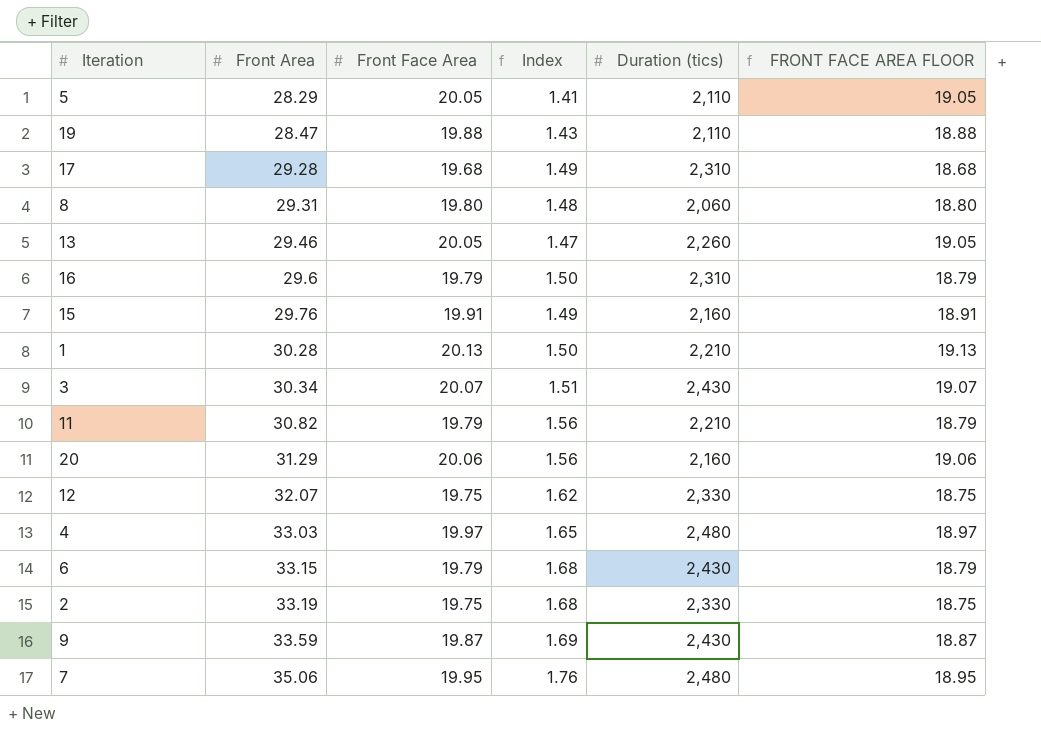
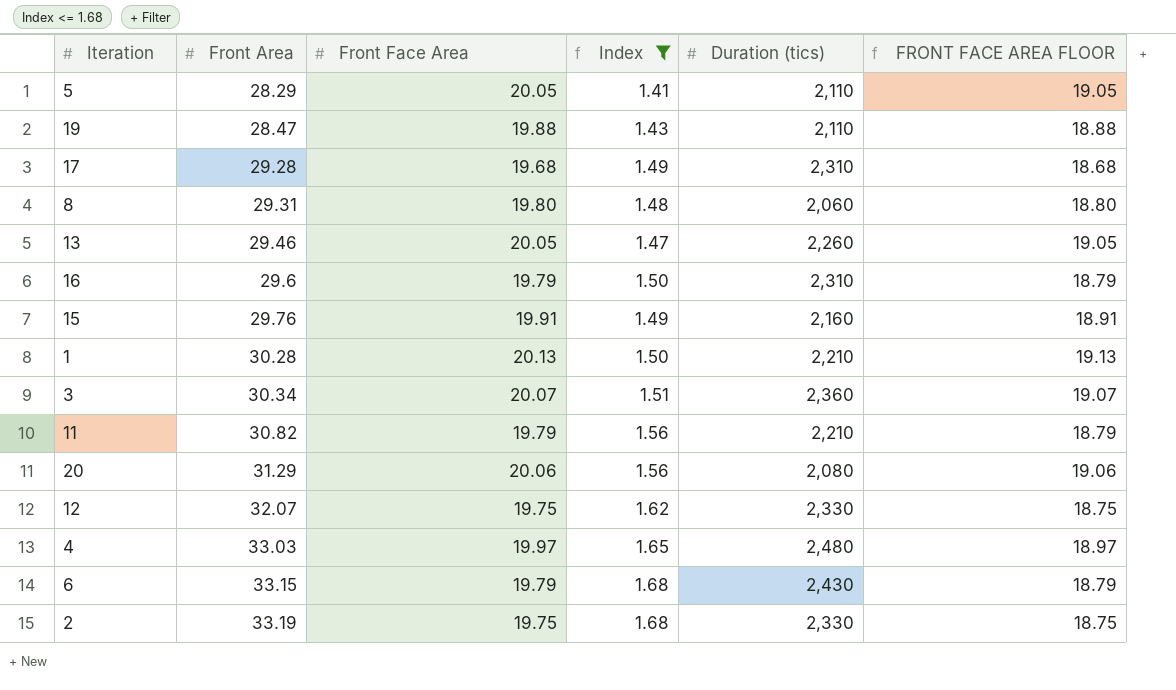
filter: none -> Index <= 1.68
3 | Duration (tics): 2,430 -> 2,360
20 | Duration (tics): 2,160 -> 2,080

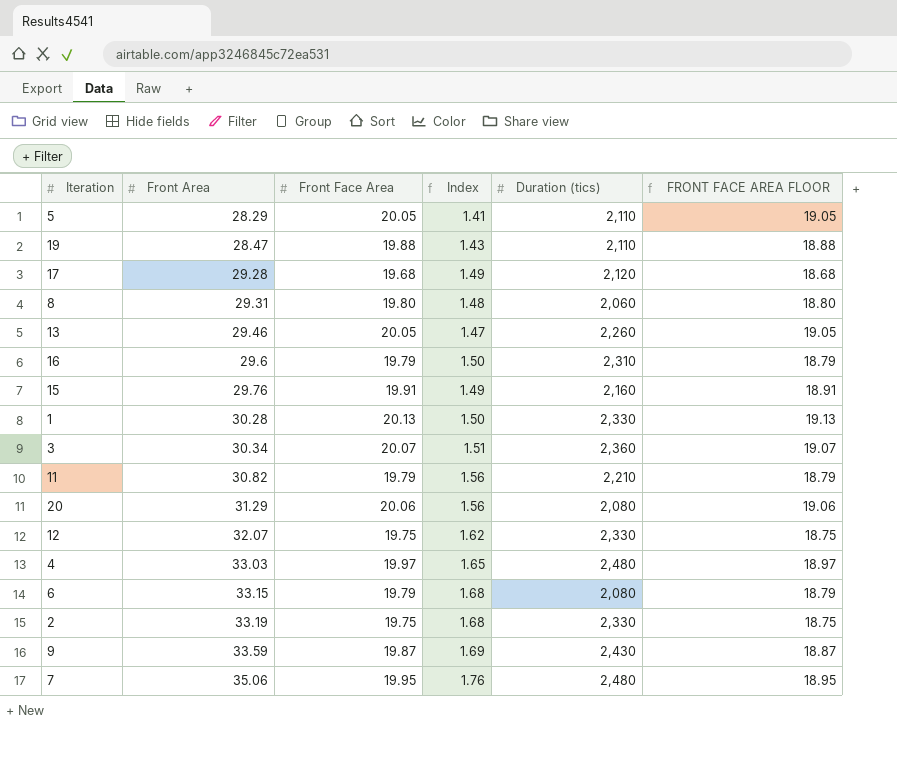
filter: Index <= 1.68 -> none
17 | Duration (tics): 2,310 -> 2,120
1 | Duration (tics): 2,210 -> 2,330
6 | Duration (tics): 2,430 -> 2,080

